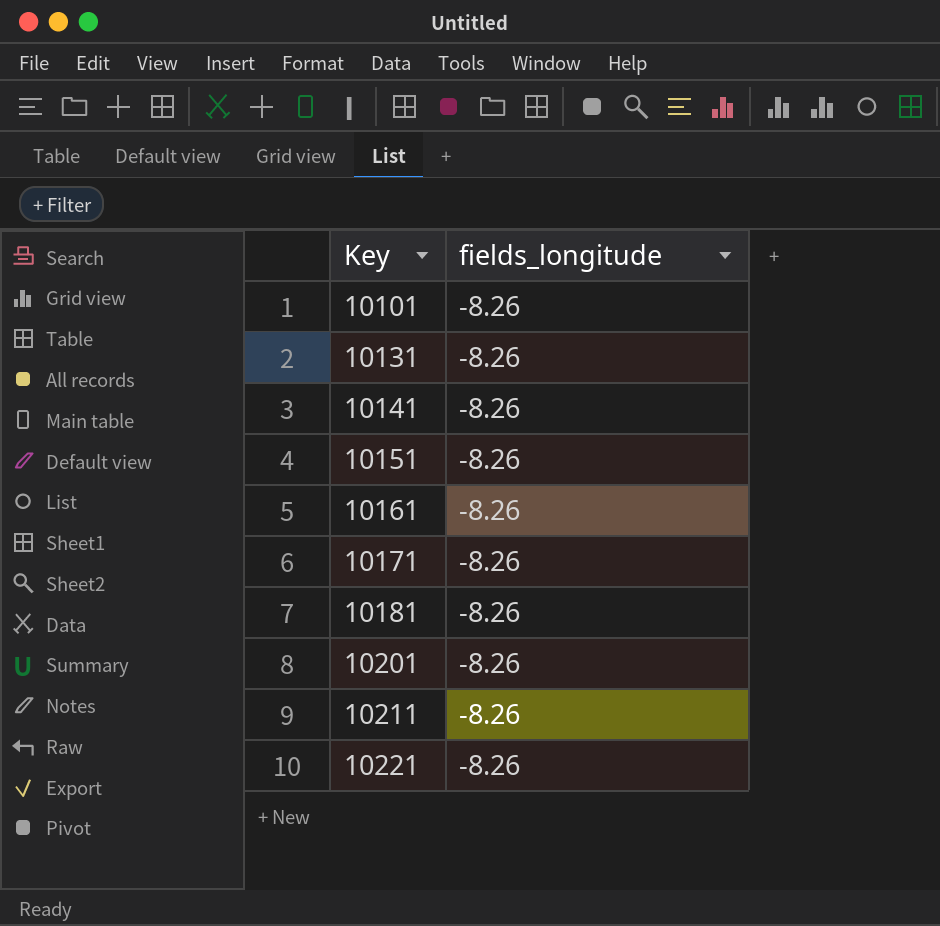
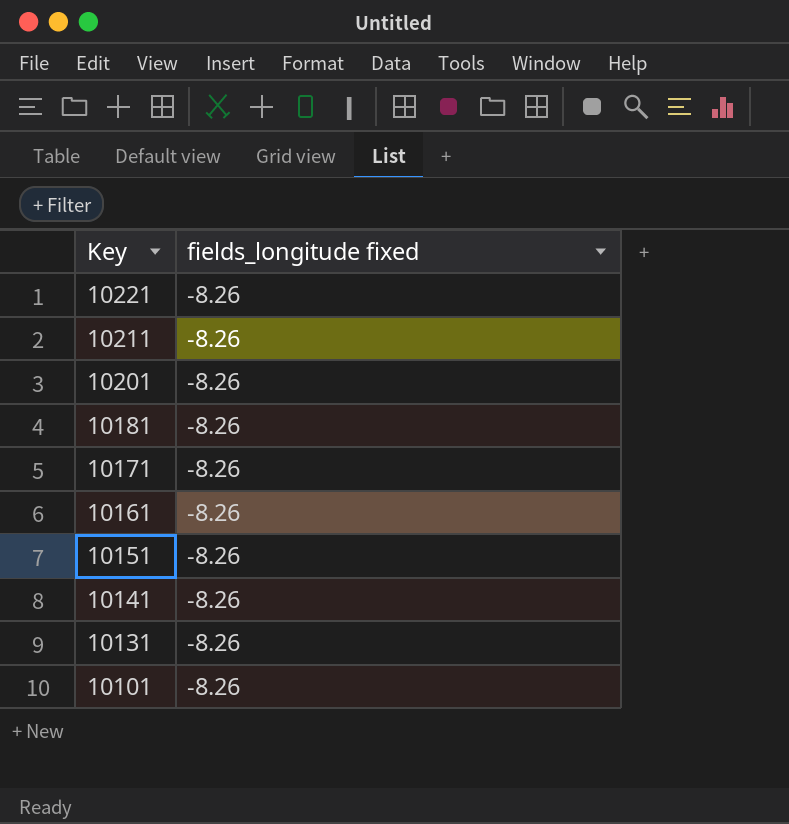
row order: Key ascending -> Key descending
column name: fields_longitude -> fields_longitude fixed

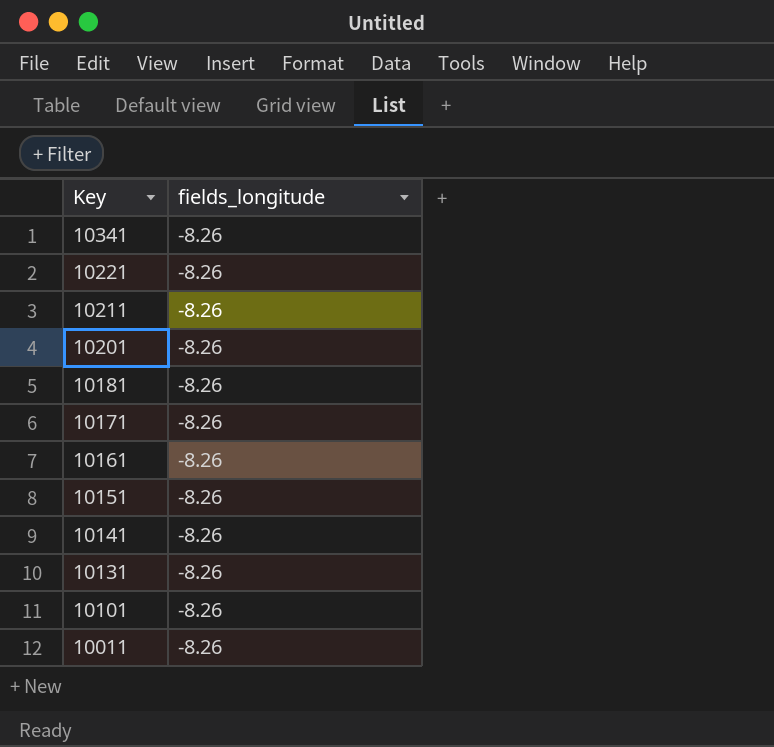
column name: fields_longitude fixed -> fields_longitude
row 10341: none -> -8.26
row 10011: none -> -8.26

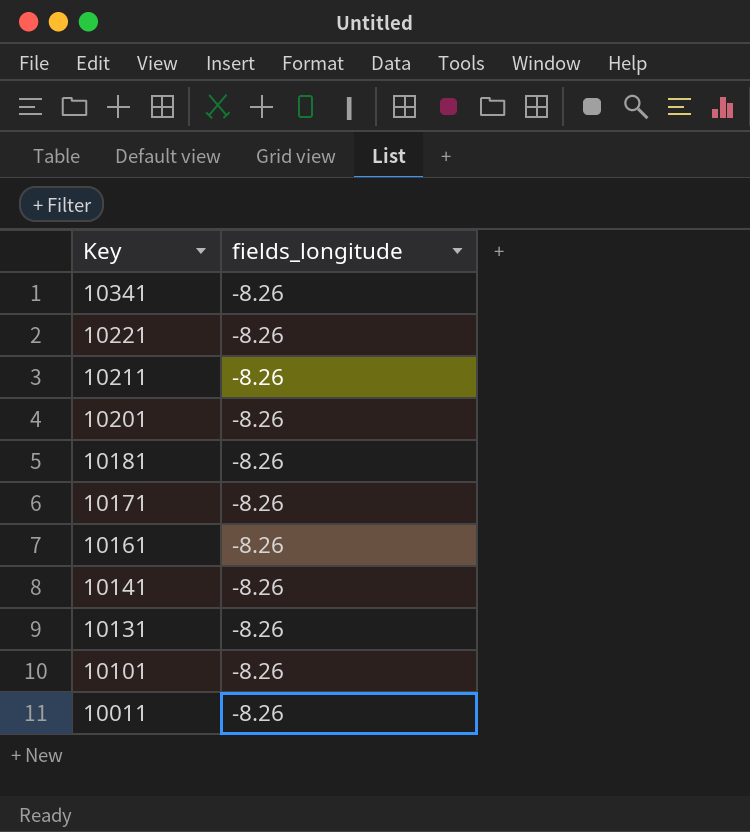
row 10151: -8.26 -> none

